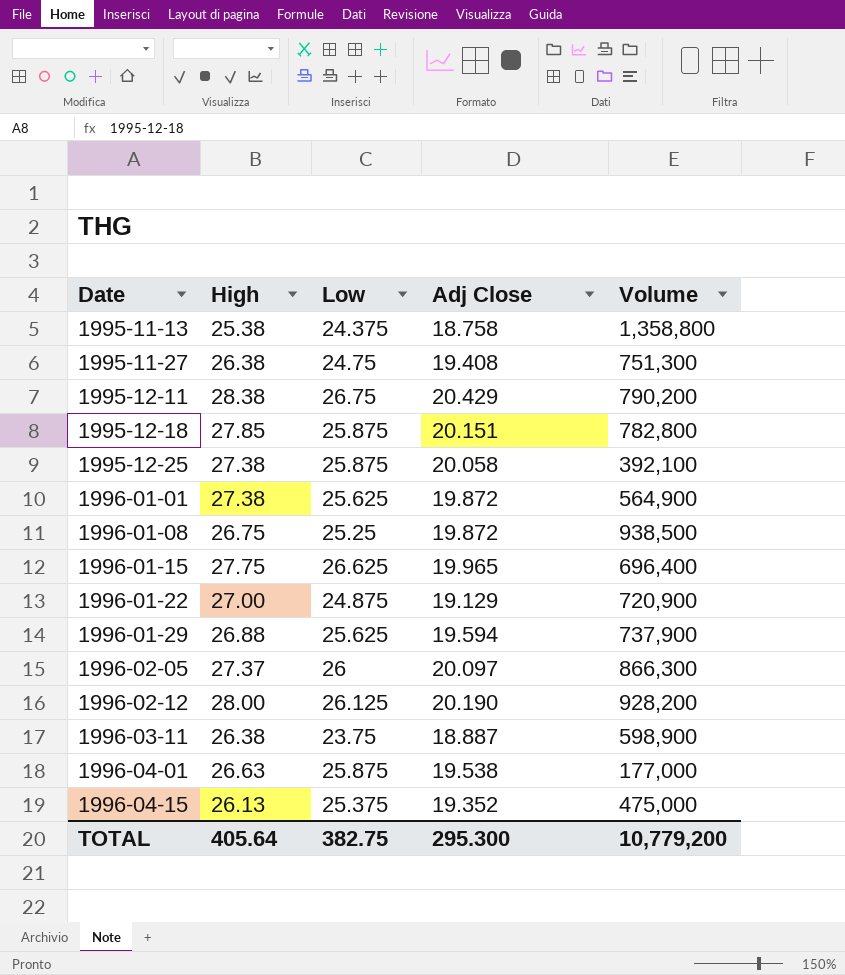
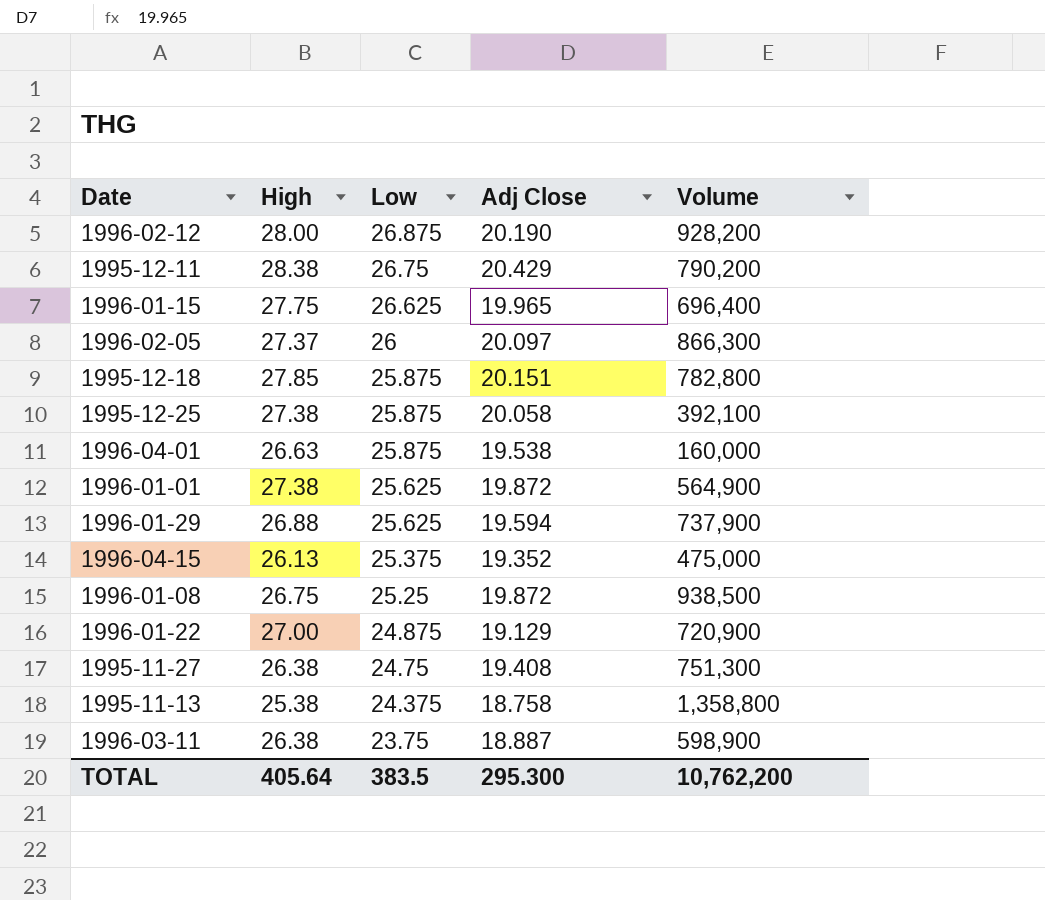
row order: Date ascending -> Low descending
1996-02-12 | Low: 26.125 -> 26.875
1996-04-01 | Volume: 177,000 -> 160,000
TOTAL | Low: 382.75 -> 383.5
TOTAL | Volume: 10,779,200 -> 10,762,200

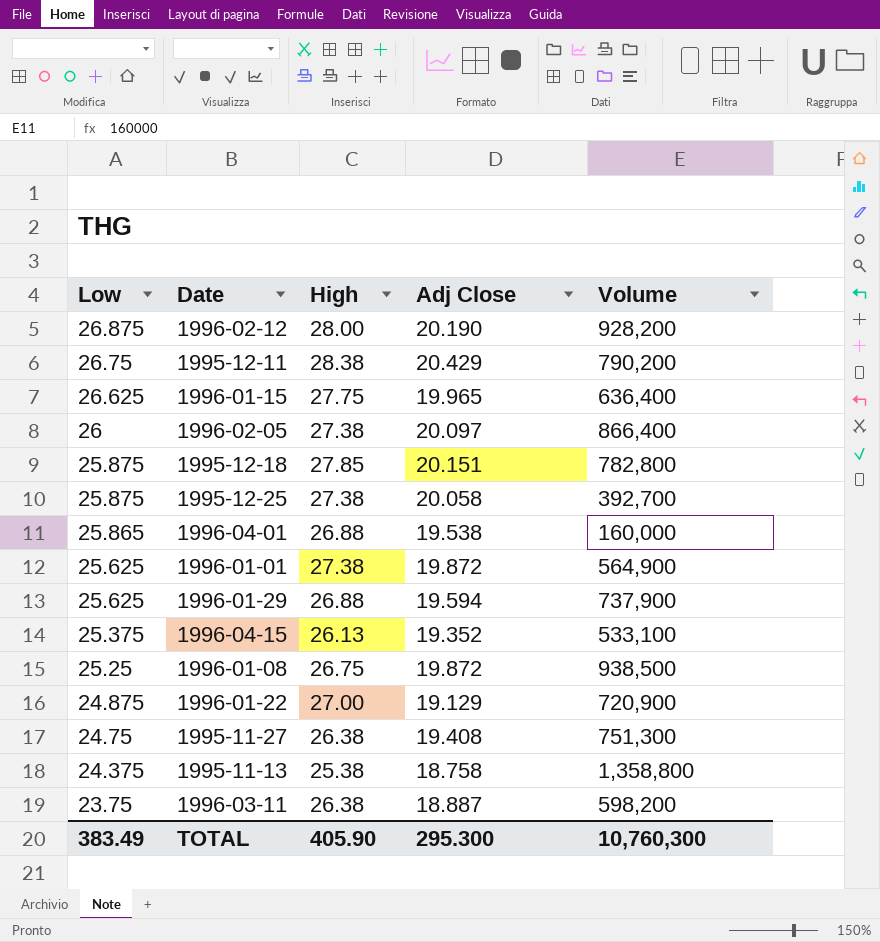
column Low | position: 3 -> 1
1996-01-15 | Volume: 696,400 -> 636,400
1996-02-05 | High: 27.37 -> 27.38
1996-02-05 | Volume: 866,300 -> 866,400
1995-12-25 | Volume: 392,100 -> 392,700
1996-04-01 | Low: 25.875 -> 25.865
1996-04-01 | High: 26.63 -> 26.88
1996-04-15 | Volume: 475,000 -> 533,100
1996-03-11 | Volume: 598,900 -> 598,200
TOTAL | Low: 383.5 -> 383.49
TOTAL | High: 405.64 -> 405.90
TOTAL | Volume: 10,762,200 -> 10,760,300

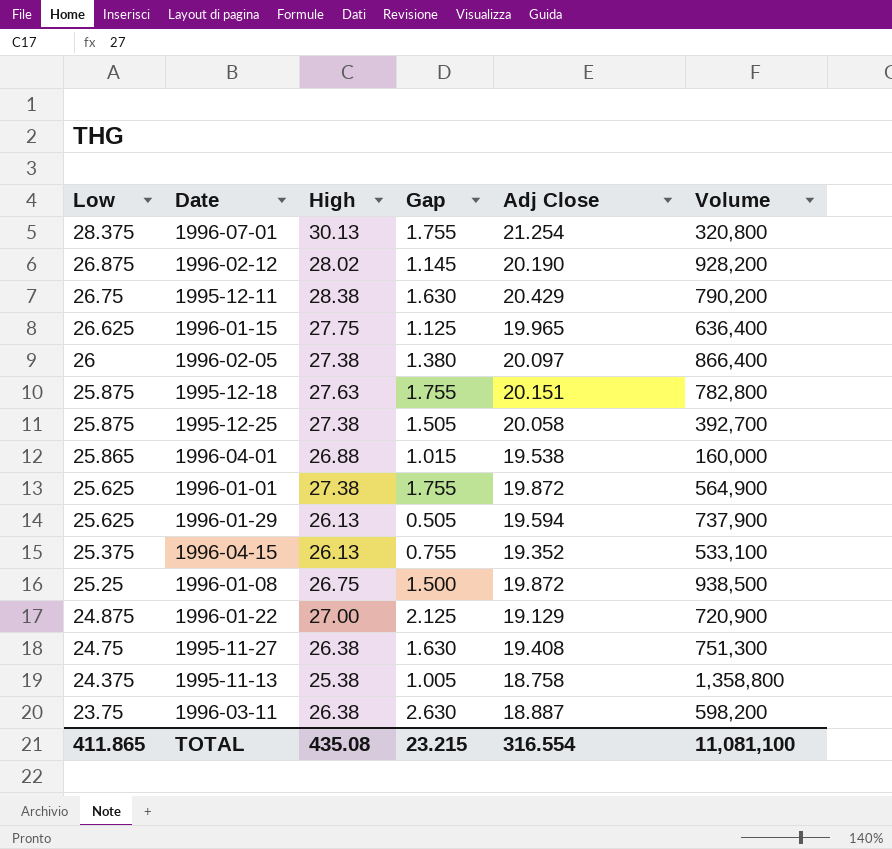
column Gap | formula: none -> [High] - [Low]
row 1996-07-01: none -> 28.375 | 30.13 | 1.755 | 21.254 | 320,800
1996-02-12 | High: 28.00 -> 28.02
1995-12-18 | High: 27.85 -> 27.63
1996-01-29 | High: 26.88 -> 26.13
TOTAL | Low: 383.49 -> 411.865
TOTAL | High: 405.90 -> 435.08
TOTAL | Adj Close: 295.300 -> 316.554
TOTAL | Volume: 10,760,300 -> 11,081,100

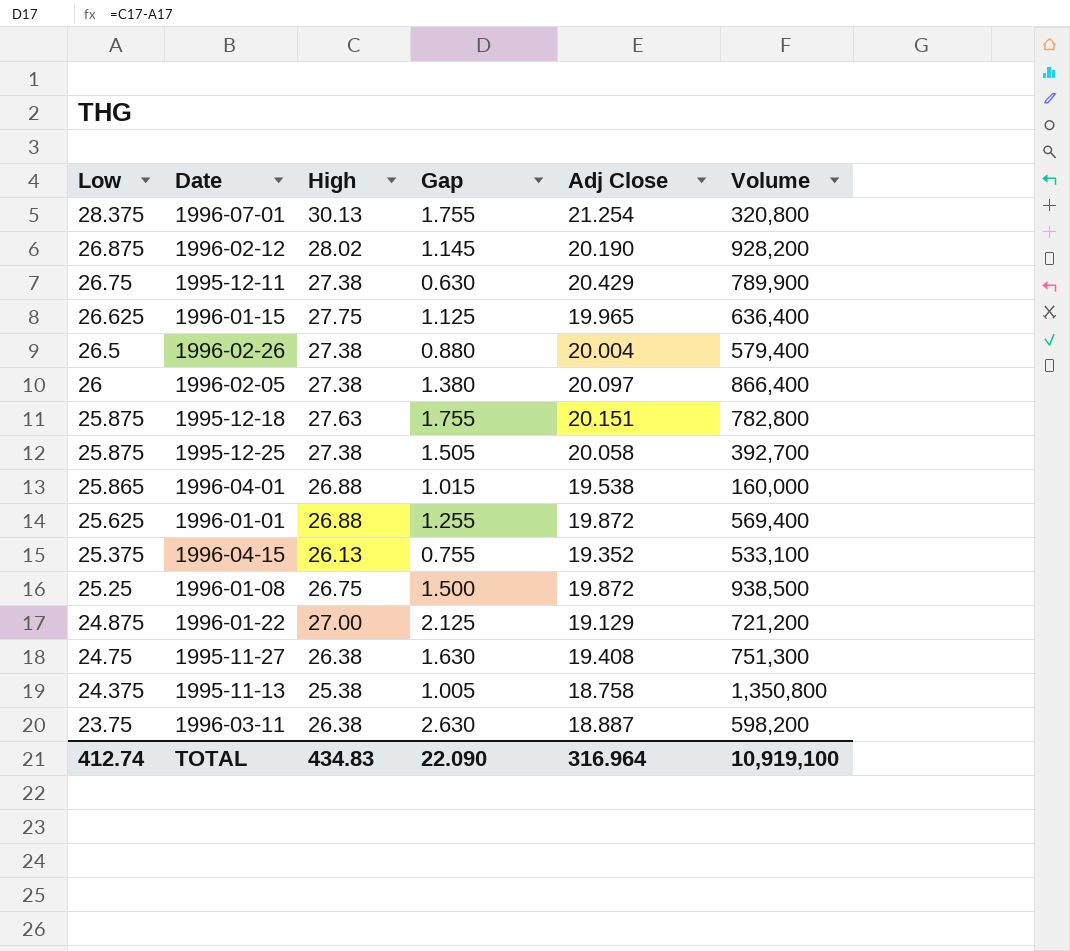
row 1996-01-29: 25.625 | 26.13 | 0.505 | 19.594 | 737,900 -> none
1995-12-11 | High: 28.38 -> 27.38
1995-12-11 | Gap: 1.630 -> 0.630
1995-12-11 | Volume: 790,200 -> 789,900
row 1996-02-26: none -> 26.5 | 27.38 | 0.880 | 20.004 | 579,400
1996-01-01 | High: 27.38 -> 26.88
1996-01-01 | Gap: 1.755 -> 1.255
1996-01-01 | Volume: 564,900 -> 569,400
1996-01-22 | Volume: 720,900 -> 721,200
1995-11-13 | Volume: 1,358,800 -> 1,350,800
TOTAL | Low: 411.865 -> 412.74
TOTAL | High: 435.08 -> 434.83
TOTAL | Gap: 23.215 -> 22.090
TOTAL | Adj Close: 316.554 -> 316.964
TOTAL | Volume: 11,081,100 -> 10,919,100

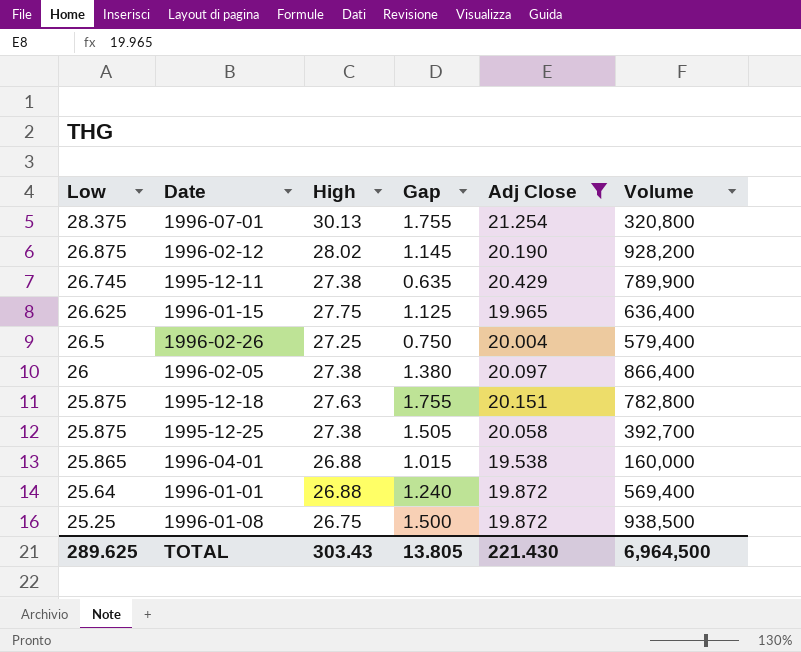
filter: none -> Adj Close >= 19.538
1995-12-11 | Low: 26.75 -> 26.745
1995-12-11 | Gap: 0.630 -> 0.635
1996-02-26 | High: 27.38 -> 27.25
1996-02-26 | Gap: 0.880 -> 0.750
1996-01-01 | Low: 25.625 -> 25.64
1996-01-01 | Gap: 1.255 -> 1.240
TOTAL | Low: 412.74 -> 289.625
TOTAL | High: 434.83 -> 303.43
TOTAL | Gap: 22.090 -> 13.805
TOTAL | Adj Close: 316.964 -> 221.430
TOTAL | Volume: 10,919,100 -> 6,964,500

